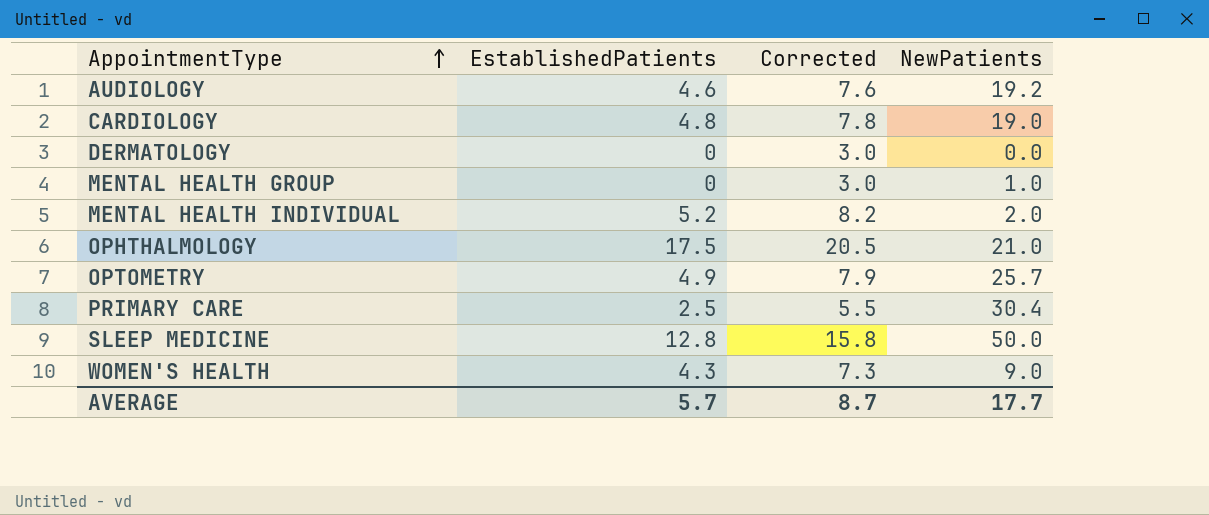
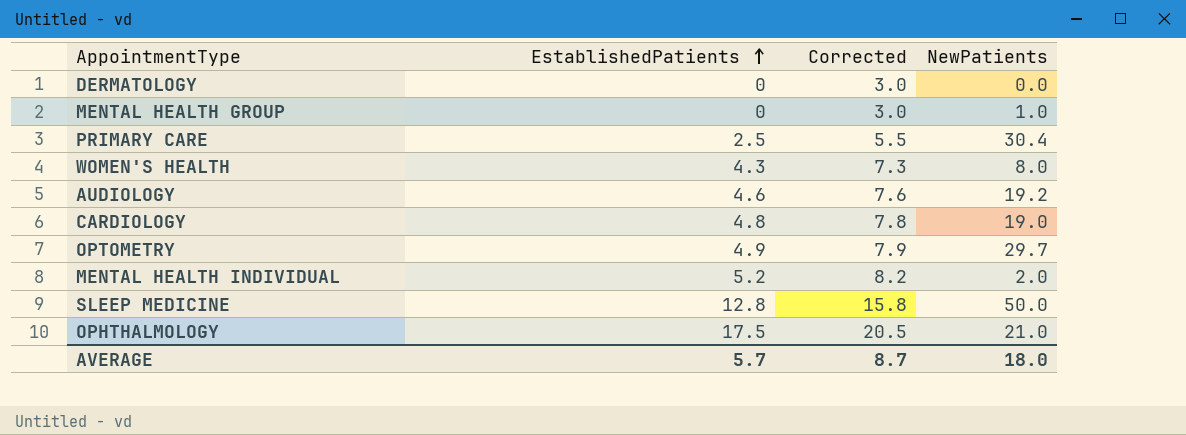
row order: AppointmentType ascending -> EstablishedPatients ascending
WOMEN'S HEALTH | NewPatients: 9.0 -> 8.0
OPTOMETRY | NewPatients: 25.7 -> 29.7
AVERAGE | NewPatients: 17.7 -> 18.0

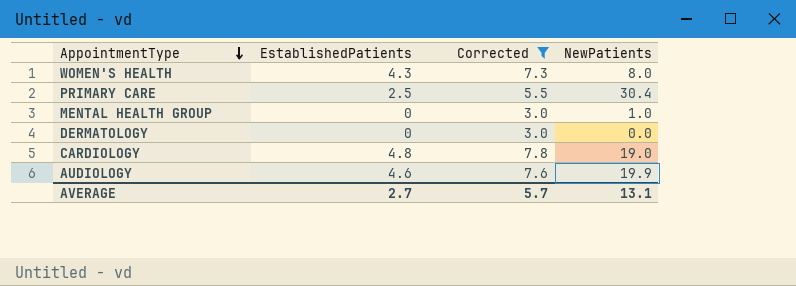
filter: none -> Corrected <= 7.8
row order: EstablishedPatients ascending -> AppointmentType descending
AUDIOLOGY | NewPatients: 19.2 -> 19.9
AVERAGE | EstablishedPatients: 5.7 -> 2.7
AVERAGE | Corrected: 8.7 -> 5.7
AVERAGE | NewPatients: 18.0 -> 13.1

